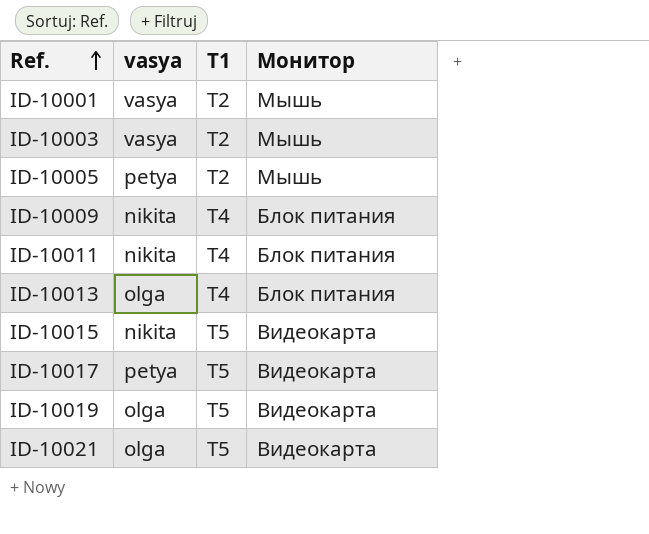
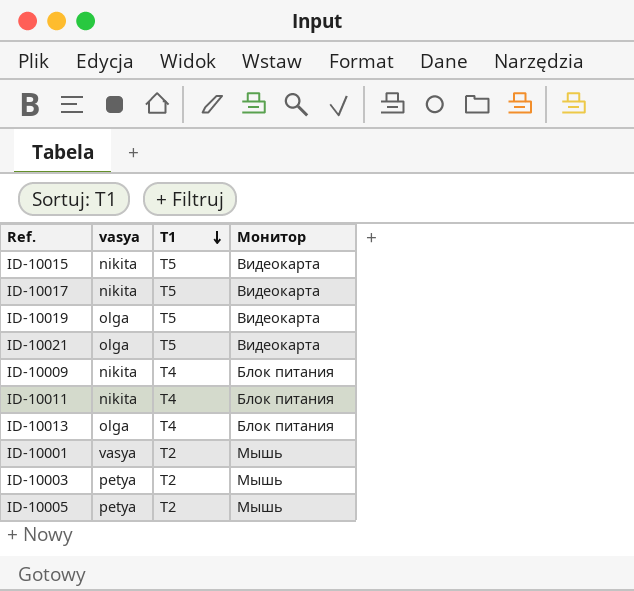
row order: Ref. ascending -> Т1 descending
ID-10017 | vasya: petya -> nikita
ID-10003 | vasya: vasya -> petya

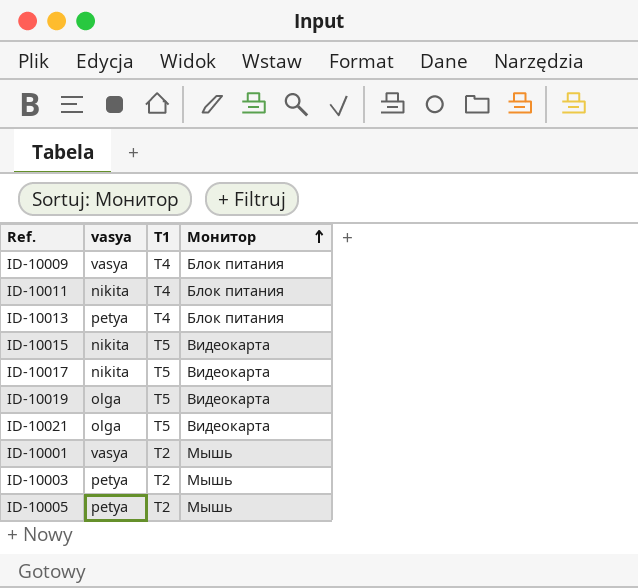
row order: Т1 descending -> Монитор ascending
ID-10009 | vasya: nikita -> vasya
ID-10013 | vasya: olga -> petya

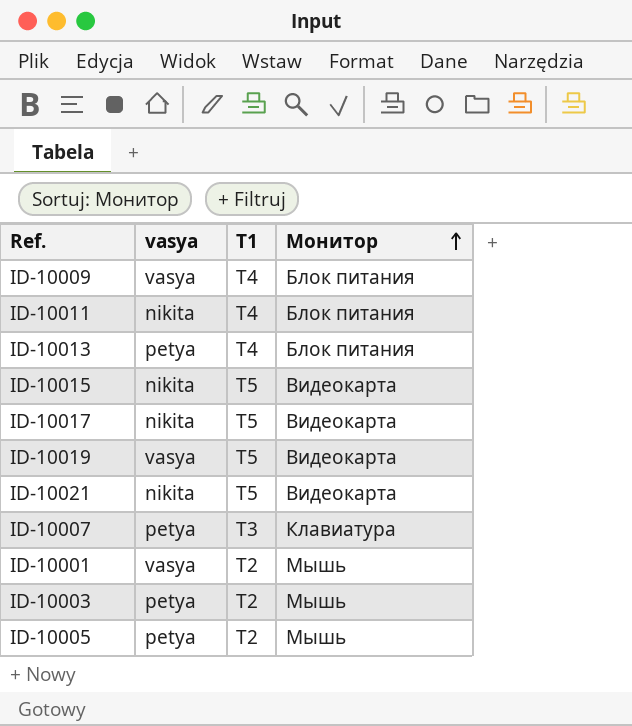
ID-10019 | vasya: olga -> vasya
ID-10021 | vasya: olga -> nikita
row ID-10007: none -> petya | Т3 | Клавиатура

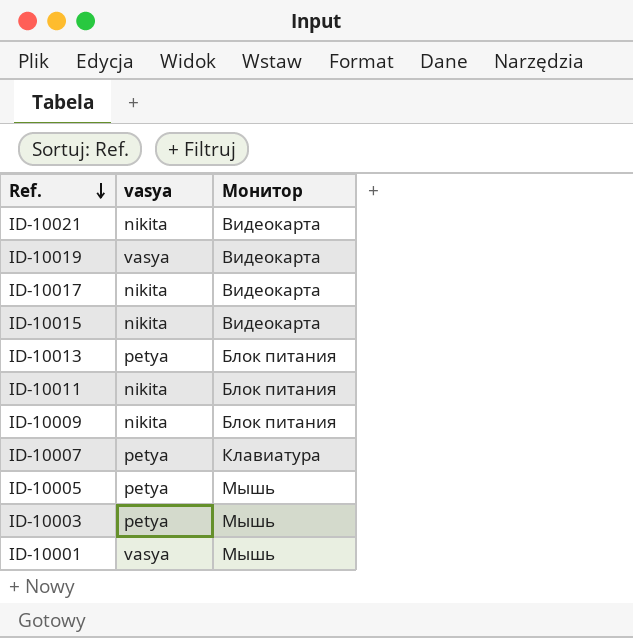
row order: Монитор ascending -> Ref. descending
column Т1 | position: 3 -> none
ID-10009 | vasya: vasya -> nikita

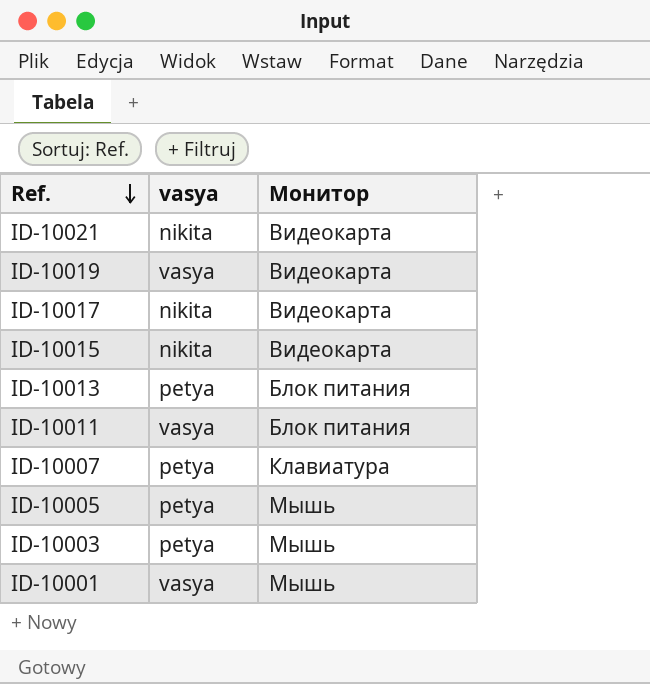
row ID-10009: nikita | Блок питания -> none
ID-10011 | vasya: nikita -> vasya

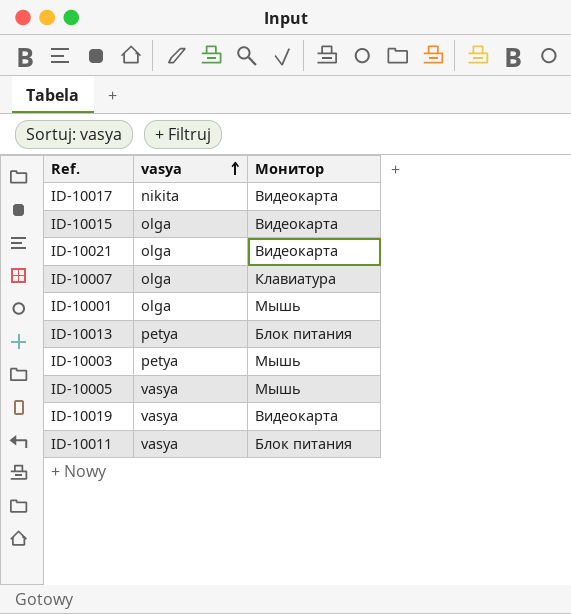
row order: Ref. descending -> vasya ascending
ID-10015 | vasya: nikita -> olga
ID-10021 | vasya: nikita -> olga
ID-10007 | vasya: petya -> olga
ID-10001 | vasya: vasya -> olga
ID-10005 | vasya: petya -> vasya

